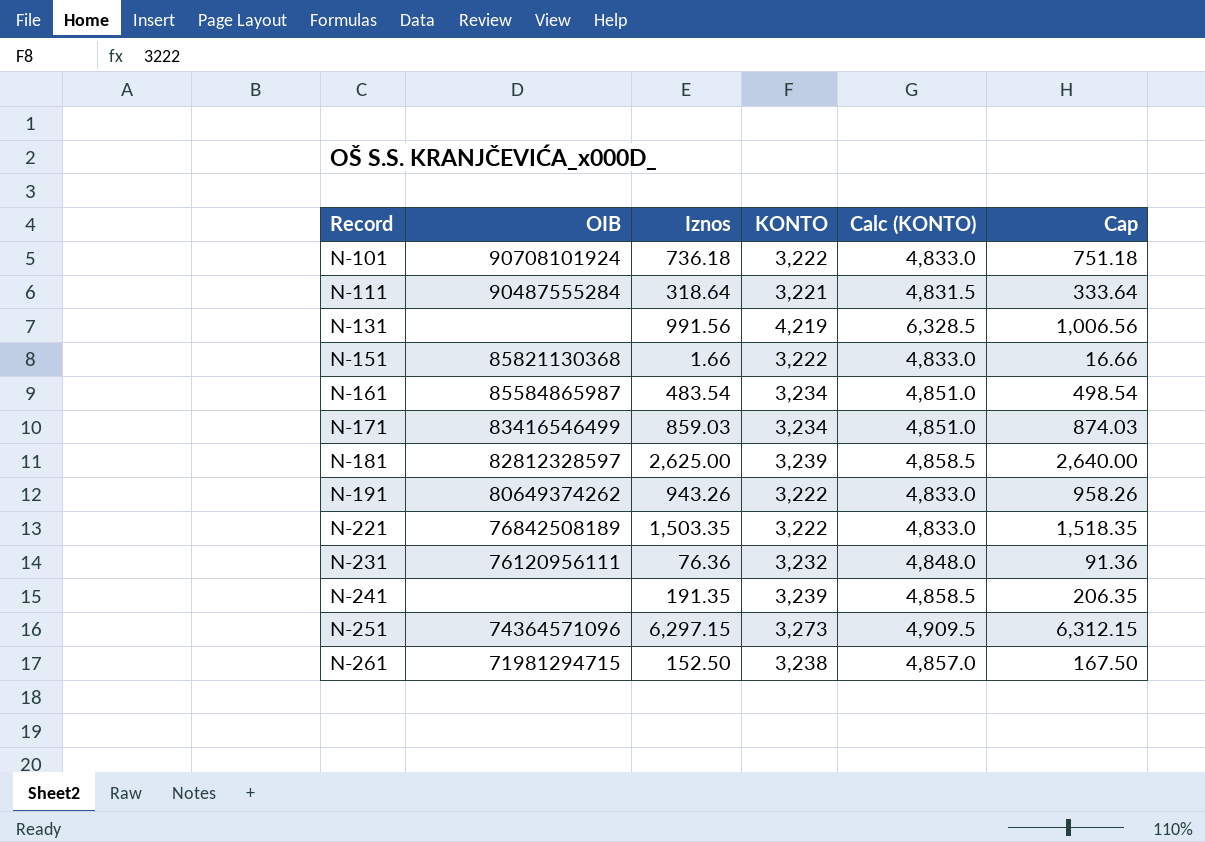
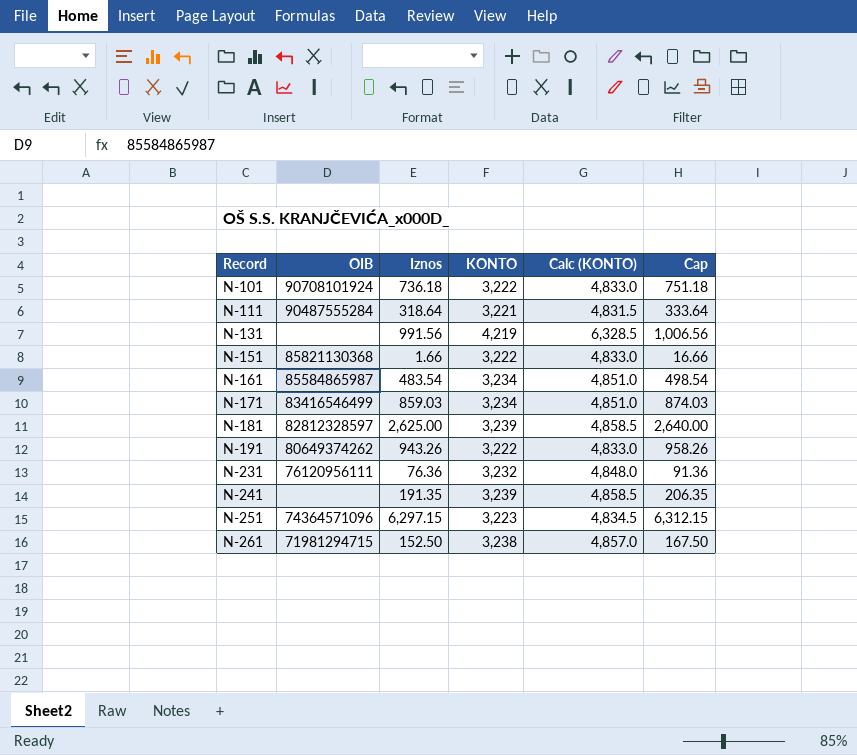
row N-221: 76842508189 | 1,503.35 | 3,222 | 4,833.0 | 1,518.35 -> none
N-251 | KONTO: 3,273 -> 3,223
N-251 | Calc (KONTO): 4,909.5 -> 4,834.5

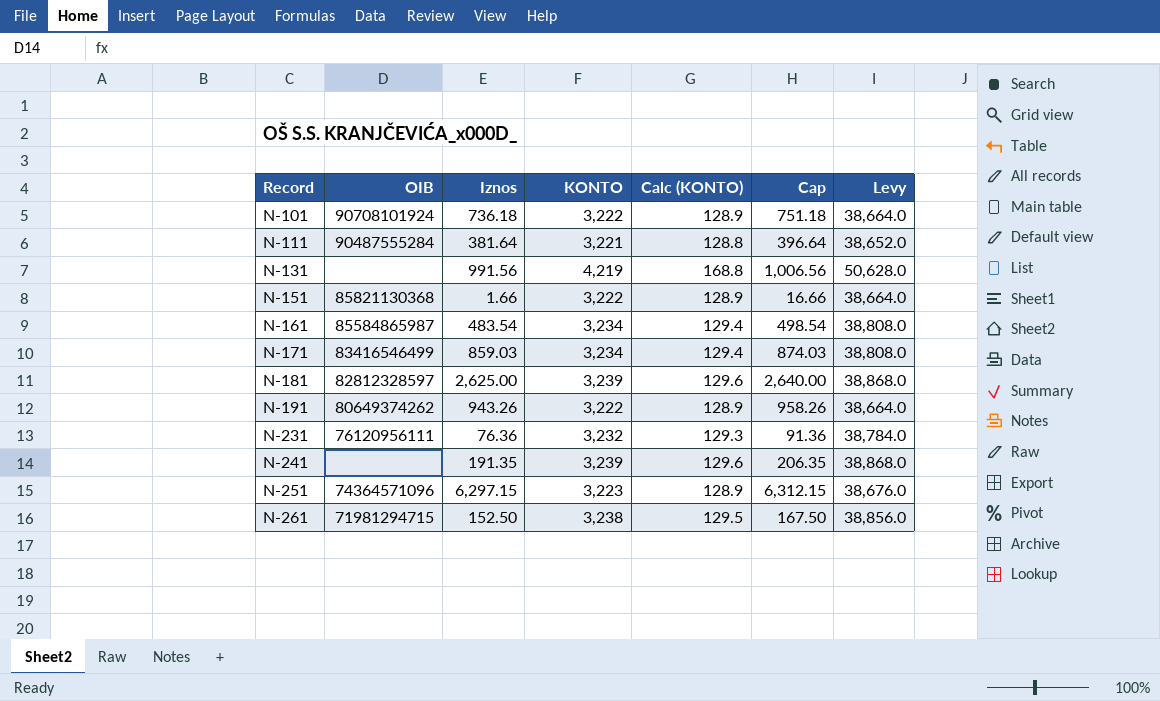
column Calc (KONTO) | formula: [KONTO] * 1.5 -> [KONTO] * 0.04
column Levy | formula: none -> [KONTO] * 12
N-111 | Iznos: 318.64 -> 381.64
N-111 | Cap: 333.64 -> 396.64

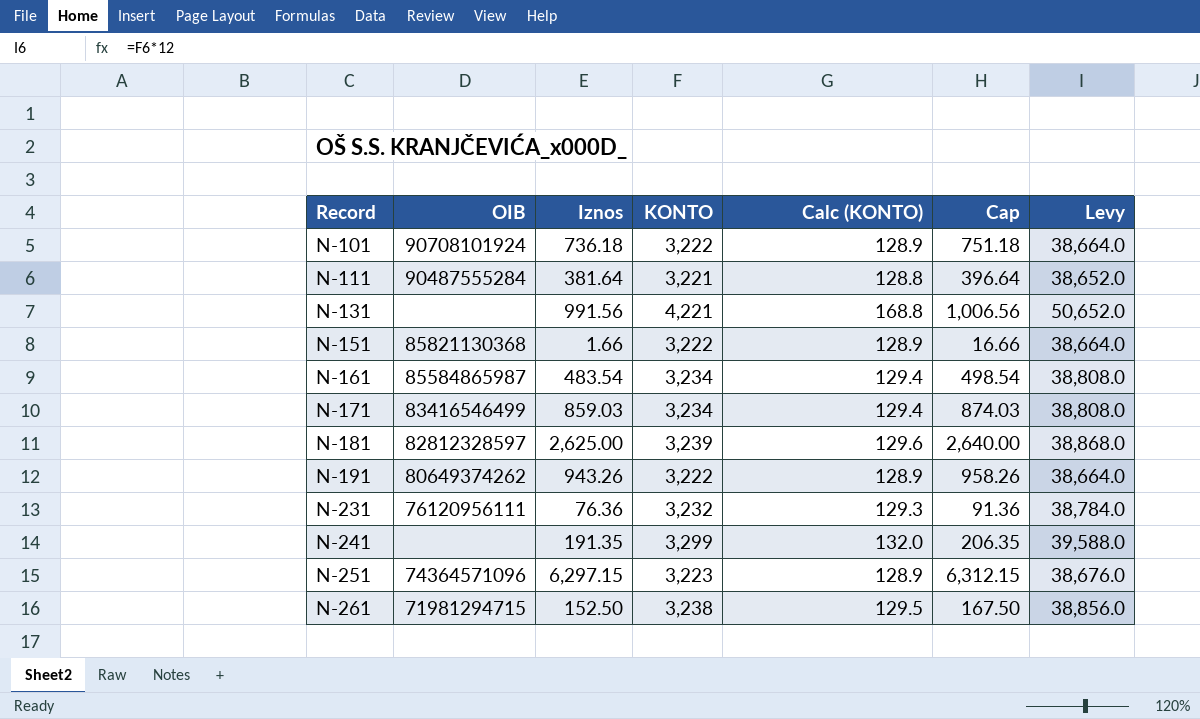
N-131 | KONTO: 4,219 -> 4,221
N-131 | Levy: 50,628.0 -> 50,652.0
N-241 | KONTO: 3,239 -> 3,299
N-241 | Calc (KONTO): 129.6 -> 132.0
N-241 | Levy: 38,868.0 -> 39,588.0

